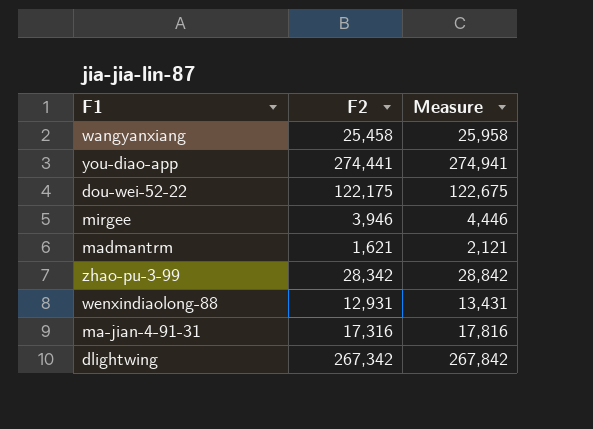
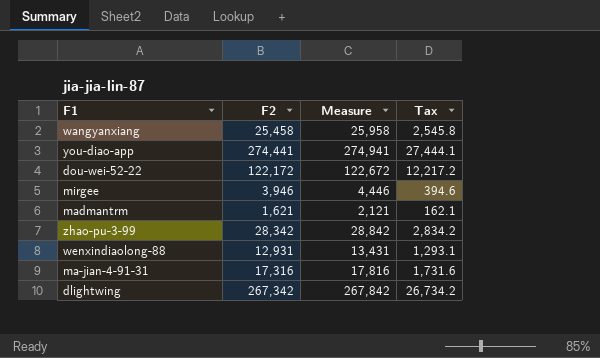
column Tax | formula: none -> [F2] * 0.1
dou-wei-52-22 | F2: 122,175 -> 122,172
dou-wei-52-22 | Measure: 122,675 -> 122,672

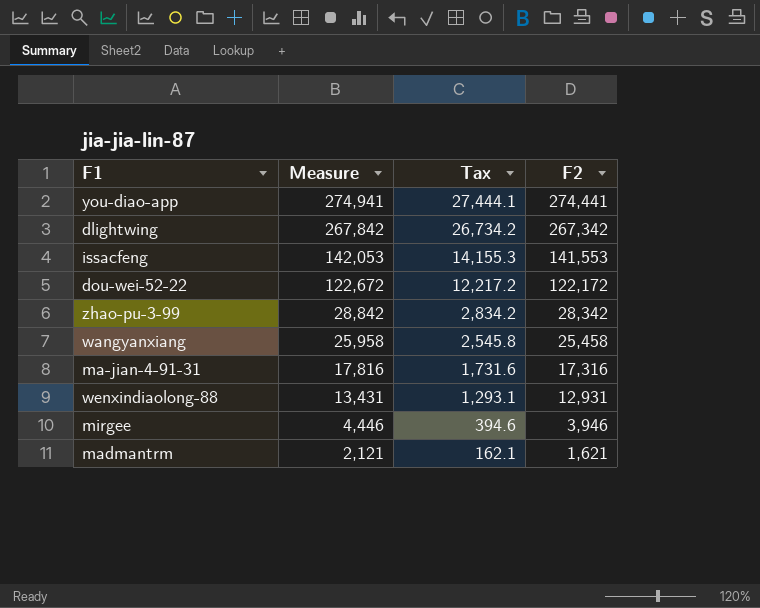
row order: none -> Measure descending
column F2 | position: 2 -> 4
row issacfeng: none -> 142,053 | 14,155.3 | 141,553

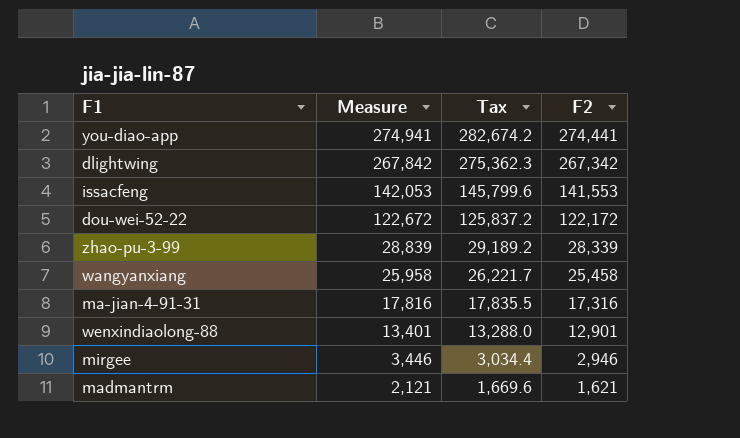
column Tax | formula: [F2] * 0.1 -> [F2] * 1.03
zhao-pu-3-99 | Measure: 28,842 -> 28,839
zhao-pu-3-99 | F2: 28,342 -> 28,339
wenxindiaolong-88 | Measure: 13,431 -> 13,401
wenxindiaolong-88 | F2: 12,931 -> 12,901
mirgee | Measure: 4,446 -> 3,446
mirgee | F2: 3,946 -> 2,946

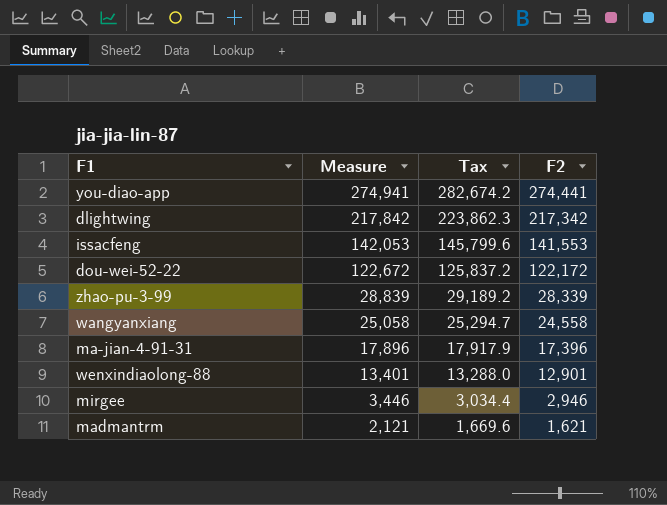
dlightwing | Measure: 267,842 -> 217,842
dlightwing | Tax: 275,362.3 -> 223,862.3
dlightwing | F2: 267,342 -> 217,342
wangyanxiang | Measure: 25,958 -> 25,058
wangyanxiang | Tax: 26,221.7 -> 25,294.7
wangyanxiang | F2: 25,458 -> 24,558
ma-jian-4-91-31 | Measure: 17,816 -> 17,896
ma-jian-4-91-31 | Tax: 17,835.5 -> 17,917.9
ma-jian-4-91-31 | F2: 17,316 -> 17,396

